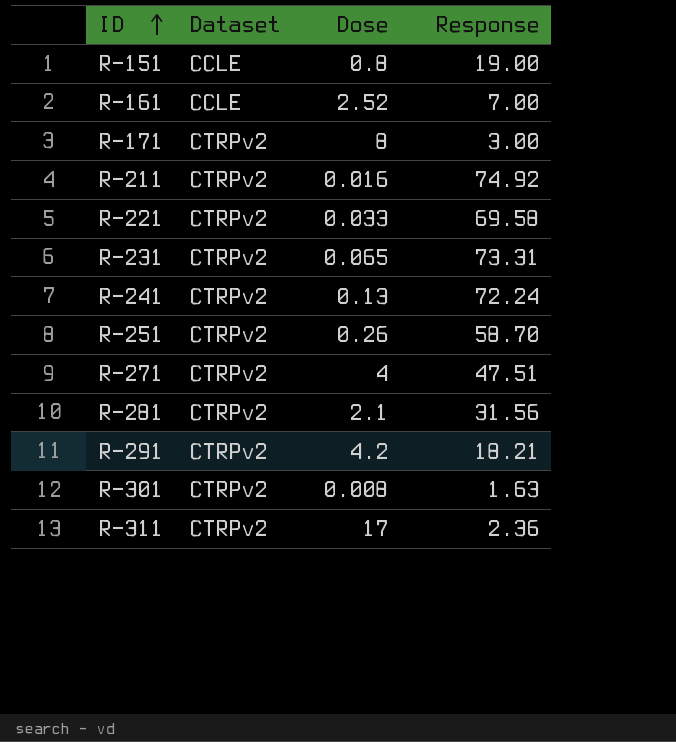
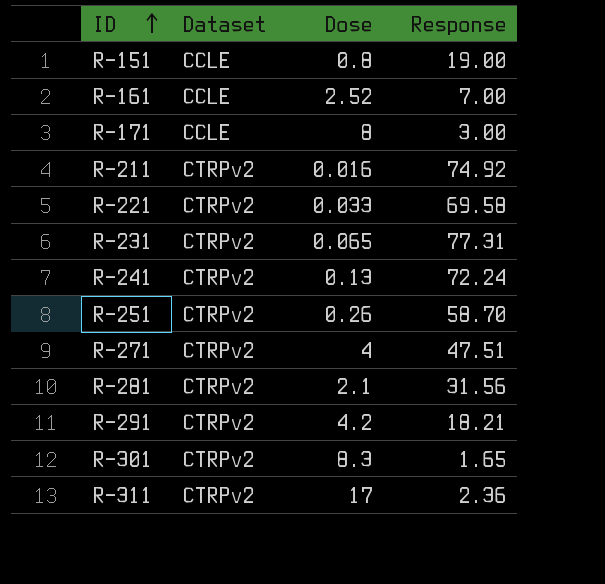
R-171 | Dataset: CTRPv2 -> CCLE
R-231 | Response: 73.31 -> 77.31
R-301 | Dose: 0.008 -> 8.3
R-301 | Response: 1.63 -> 1.65

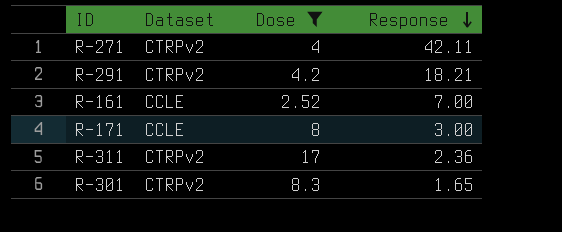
filter: none -> Dose >= 2.52
row order: ID ascending -> Response descending
R-271 | Response: 47.51 -> 42.11

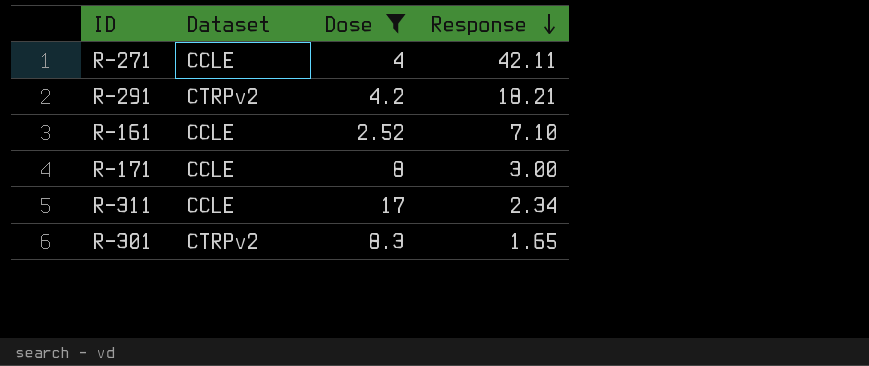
R-271 | Dataset: CTRPv2 -> CCLE
R-161 | Response: 7.00 -> 7.10
R-311 | Dataset: CTRPv2 -> CCLE
R-311 | Response: 2.36 -> 2.34

